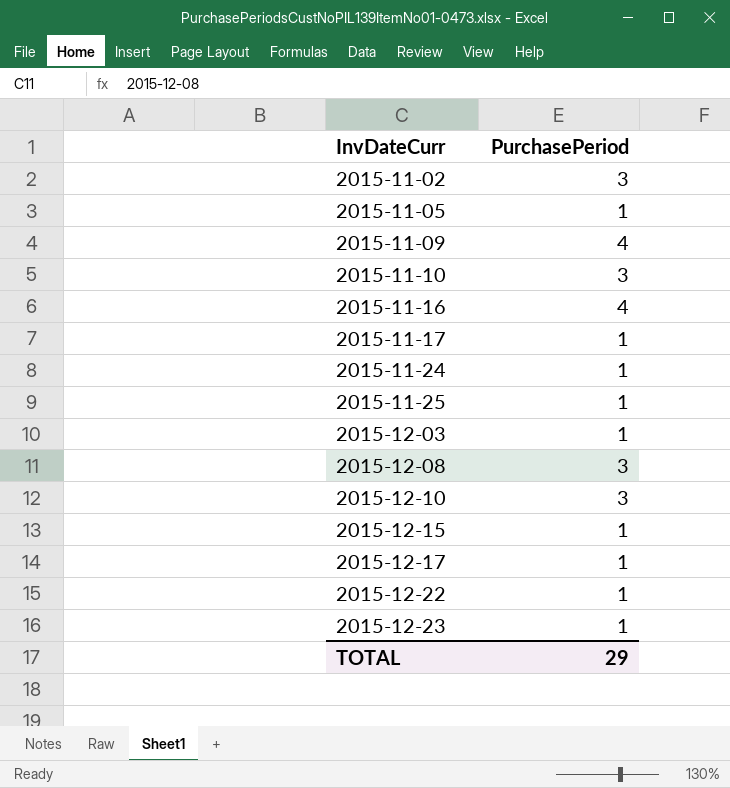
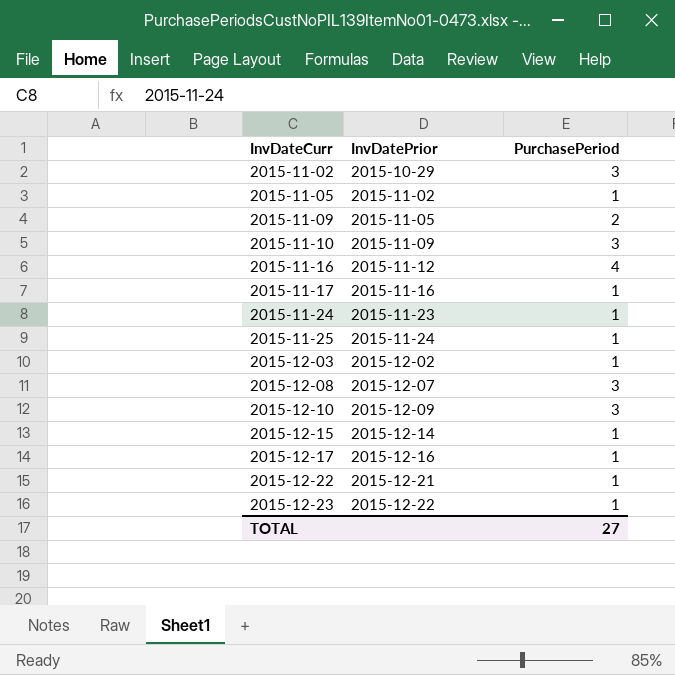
column InvDatePrior | position: none -> 2
2015-11-09 | PurchasePeriod: 4 -> 2
TOTAL | PurchasePeriod: 29 -> 27

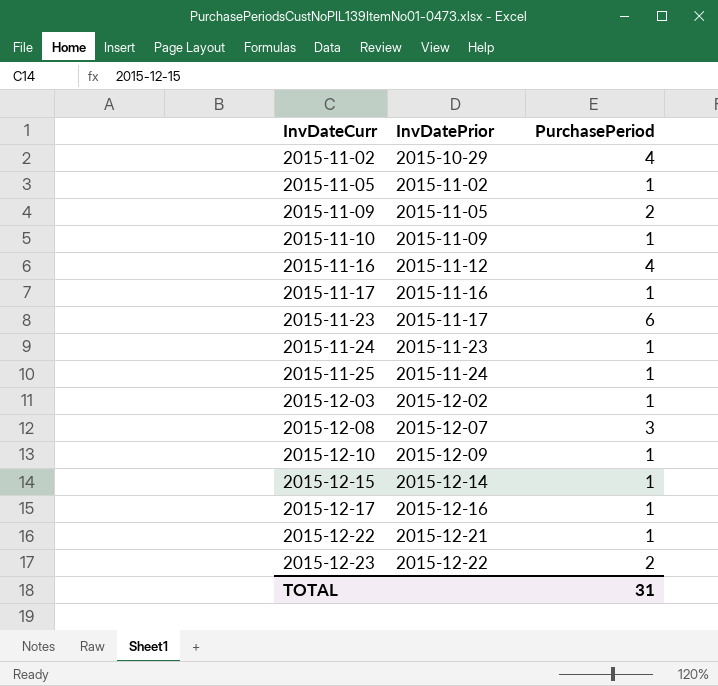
2015-11-02 | PurchasePeriod: 3 -> 4
2015-11-10 | PurchasePeriod: 3 -> 1
row 2015-11-23: none -> 2015-11-17 | 6
2015-12-10 | PurchasePeriod: 3 -> 1
2015-12-23 | PurchasePeriod: 1 -> 2
TOTAL | PurchasePeriod: 27 -> 31

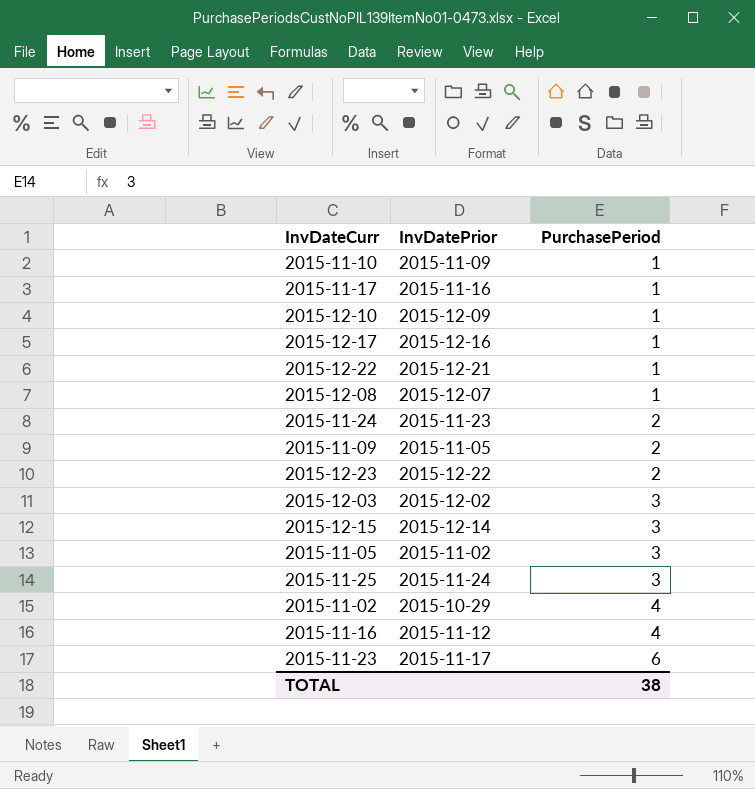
row order: InvDateCurr ascending -> PurchasePeriod ascending
2015-12-08 | PurchasePeriod: 3 -> 1
2015-11-24 | PurchasePeriod: 1 -> 2
2015-12-03 | PurchasePeriod: 1 -> 3
2015-12-15 | PurchasePeriod: 1 -> 3
2015-11-05 | PurchasePeriod: 1 -> 3
2015-11-25 | PurchasePeriod: 1 -> 3
TOTAL | PurchasePeriod: 31 -> 38

